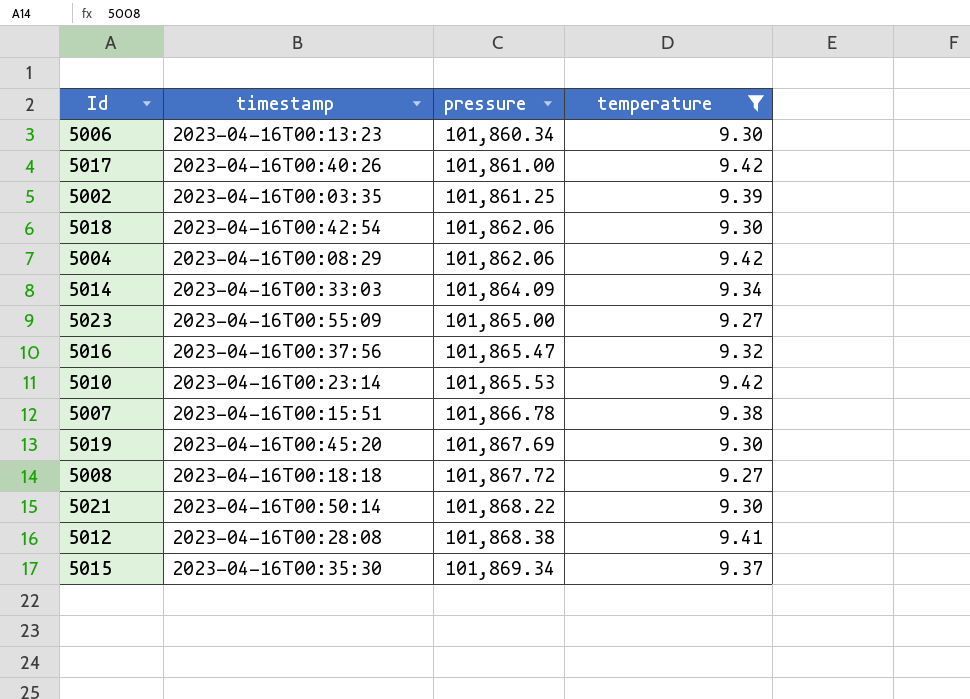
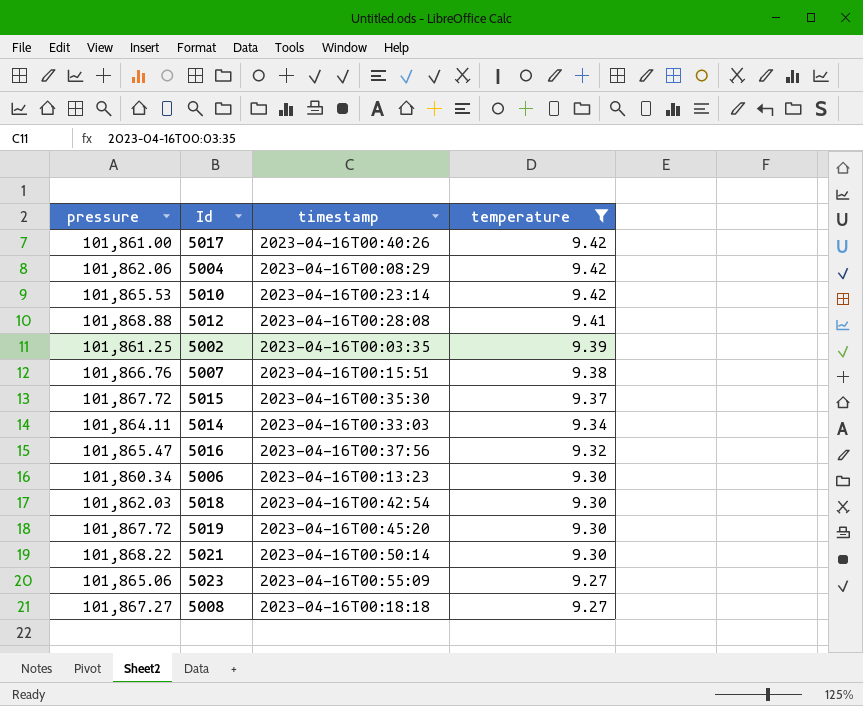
row order: pressure ascending -> temperature descending
column pressure | position: 3 -> 1
5012 | pressure: 101,868.38 -> 101,868.88
5007 | pressure: 101,866.78 -> 101,866.76
5015 | pressure: 101,869.34 -> 101,867.72
5014 | pressure: 101,864.09 -> 101,864.11
5018 | pressure: 101,862.06 -> 101,862.03
5019 | pressure: 101,867.69 -> 101,867.72
5023 | pressure: 101,865.00 -> 101,865.06
5008 | pressure: 101,867.72 -> 101,867.27

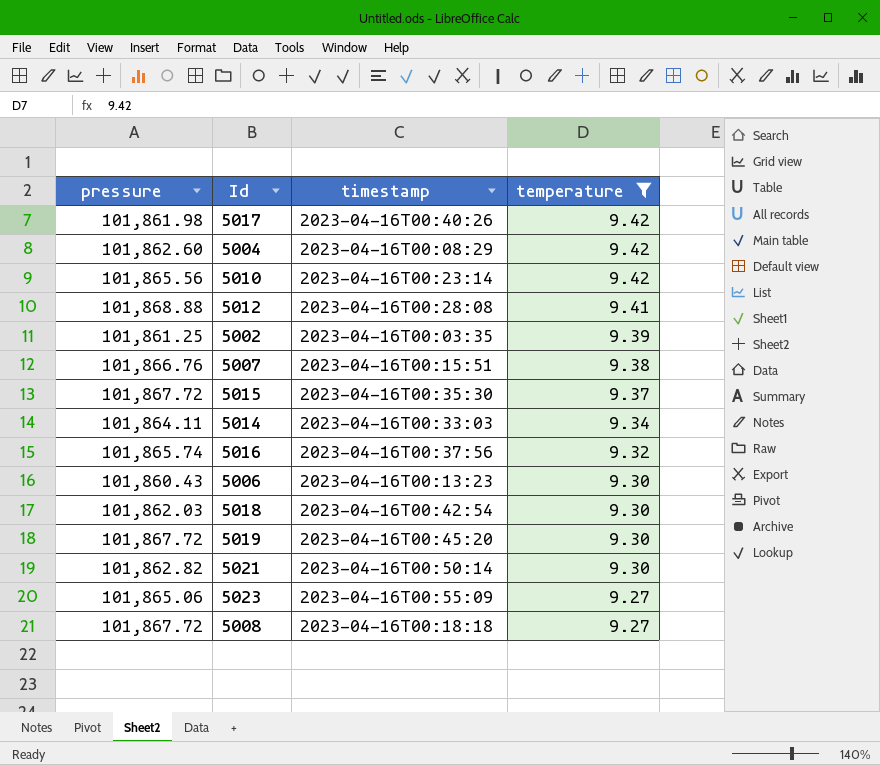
5017 | pressure: 101,861.00 -> 101,861.98
5004 | pressure: 101,862.06 -> 101,862.60
5010 | pressure: 101,865.53 -> 101,865.56
5016 | pressure: 101,865.47 -> 101,865.74
5006 | pressure: 101,860.34 -> 101,860.43
5021 | pressure: 101,868.22 -> 101,862.82
5008 | pressure: 101,867.27 -> 101,867.72

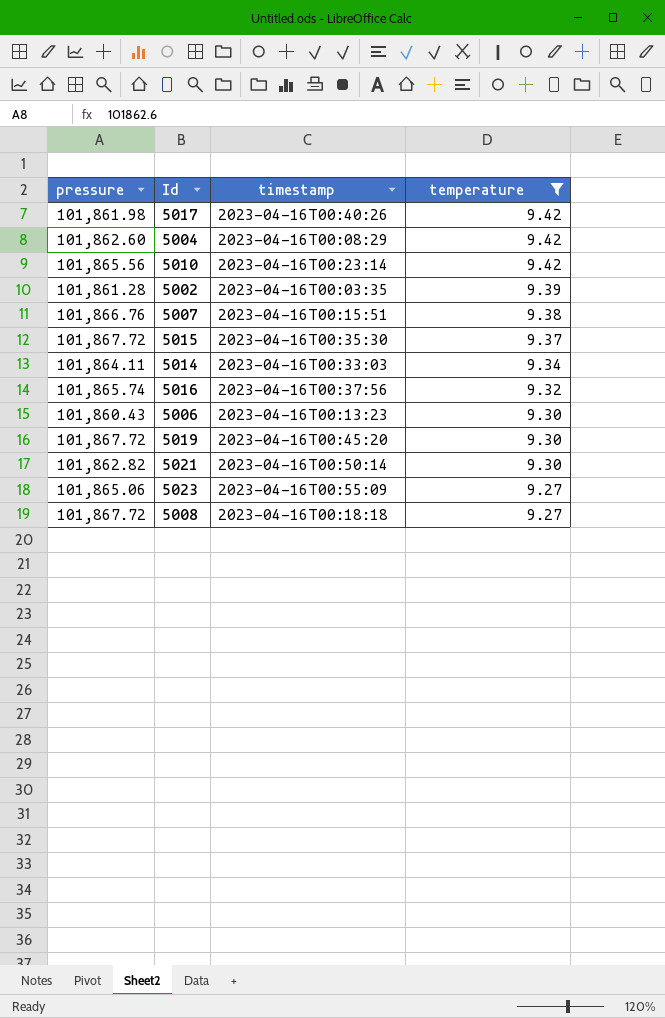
row 5012: 101,868.88 | 2023-04-16T00:28:08 | 9.41 -> none
row 5018: 101,862.03 | 2023-04-16T00:42:54 | 9.30 -> none
5002 | pressure: 101,861.25 -> 101,861.28

